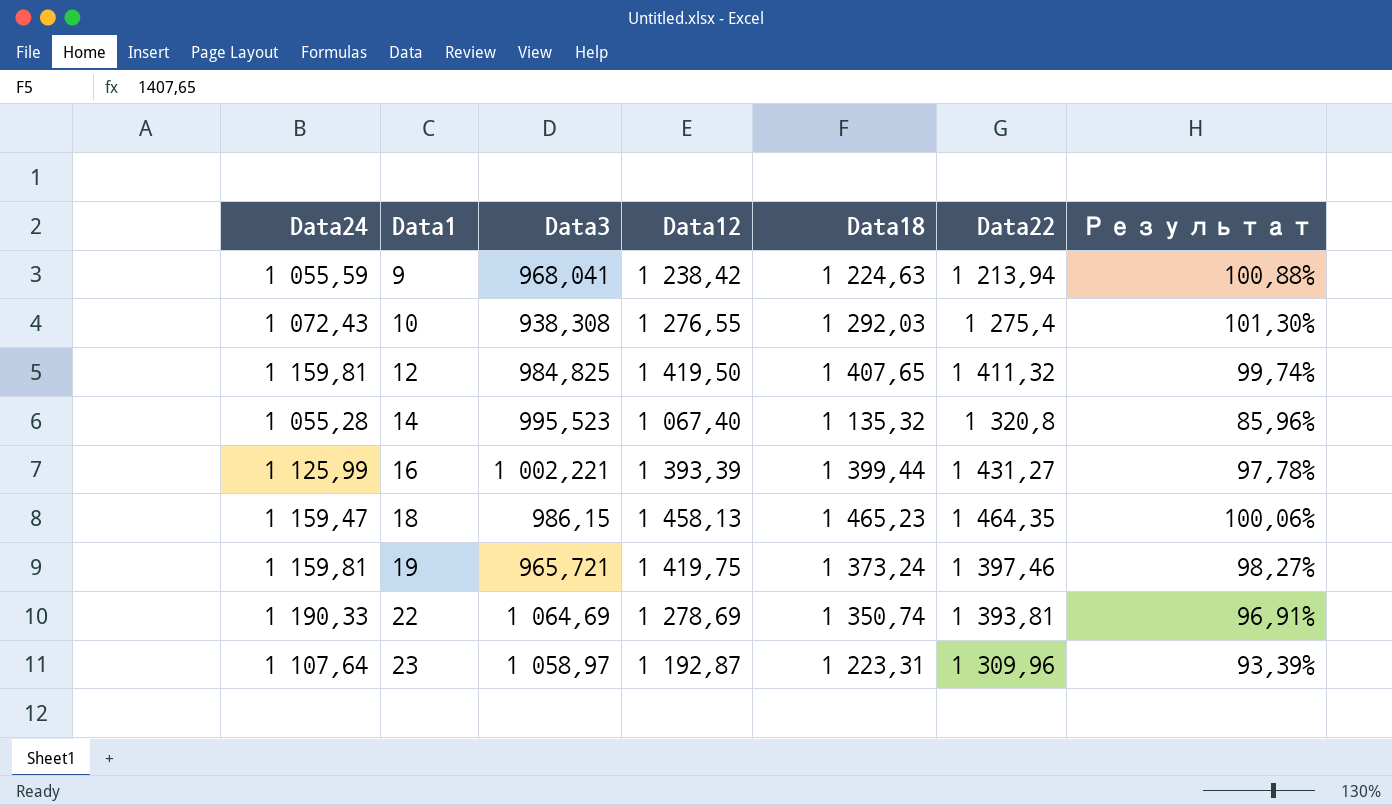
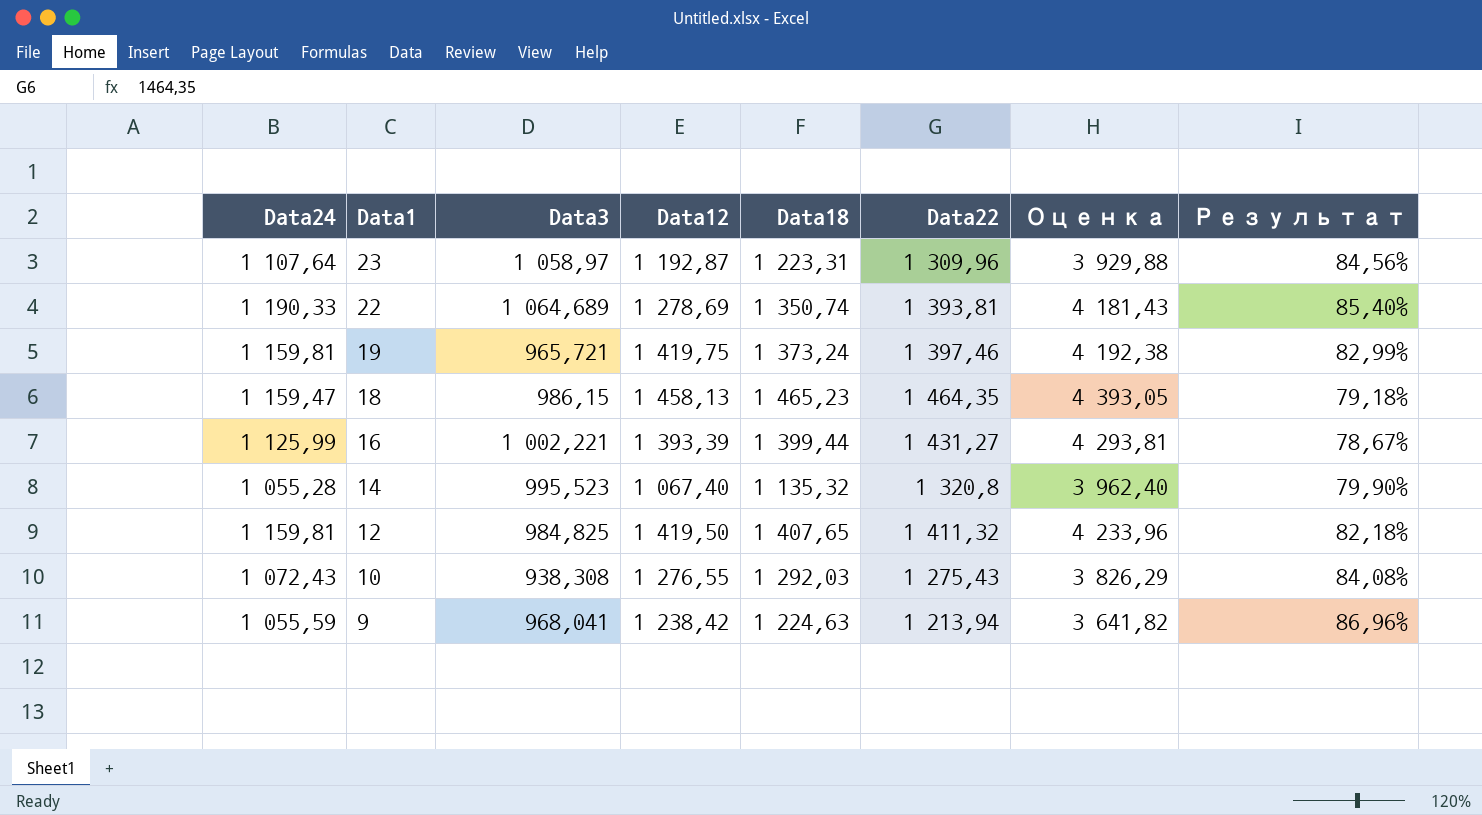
row order: Data1 ascending -> Data1 descending
column Оценка | formula: none -> [Data22] * 3
column Результат | formula: [Data18] / [Data22] -> [Data24] / [Data22]
22 | Data3: 1 064,69 -> 1 064,689
10 | Data22: 1 275,4 -> 1 275,43

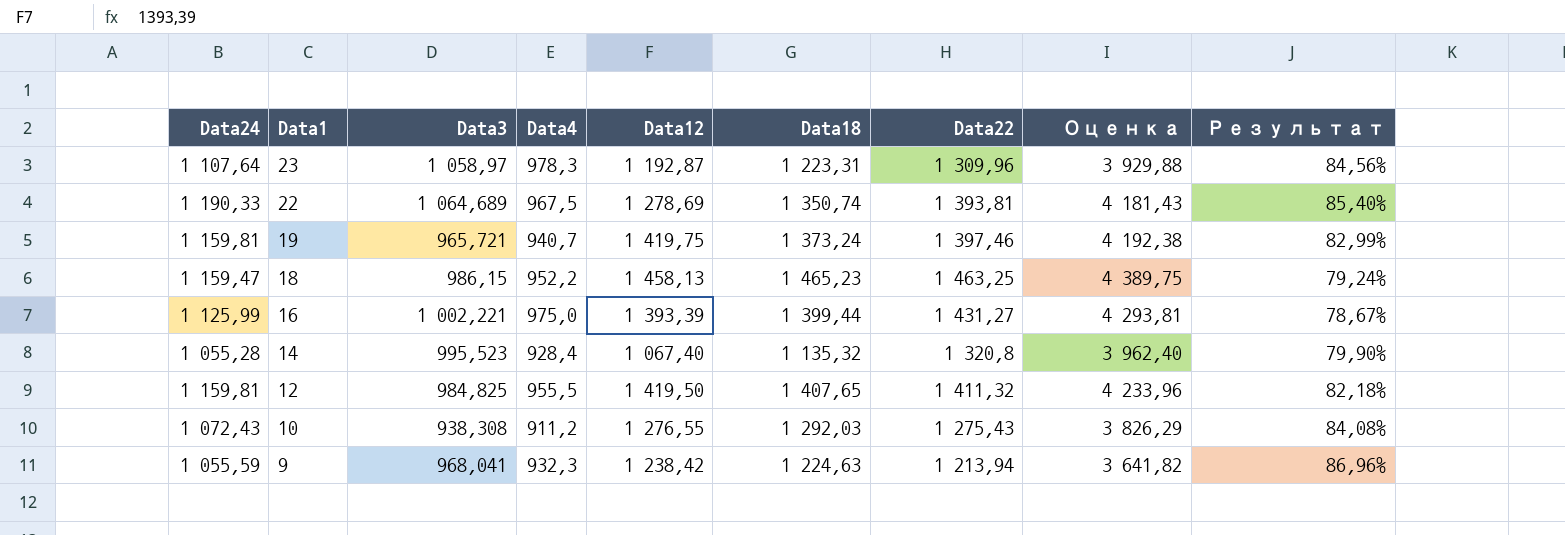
column Data4 | position: none -> 4
18 | Data22: 1 464,35 -> 1 463,25
18 | Оценка: 4 393,05 -> 4 389,75
18 | Результат: 79,18% -> 79,24%

